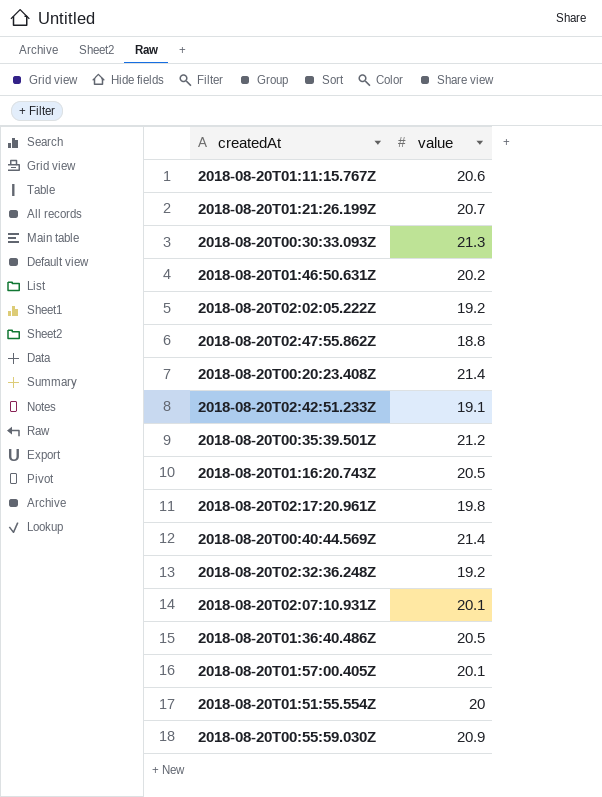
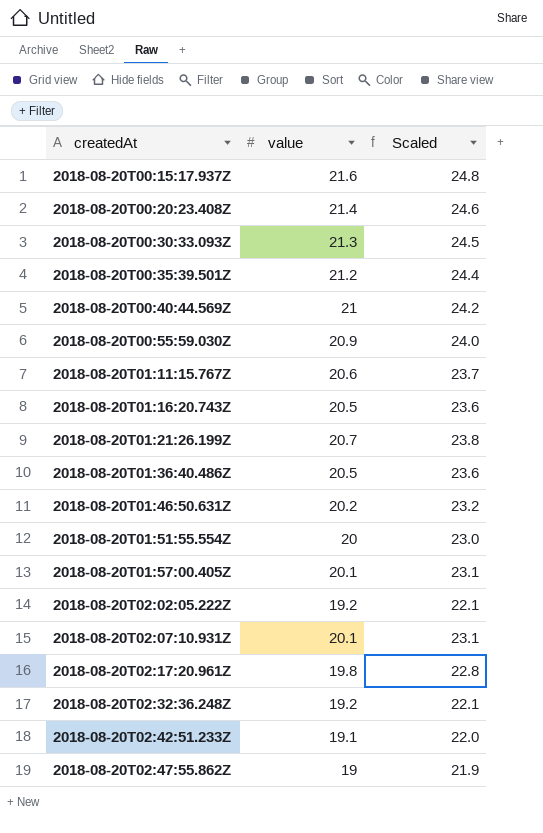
row order: none -> createdAt ascending
column Scaled | formula: none -> [value] * 1.15
row 2018-08-20T00:15:17.937Z: none -> 21.6 | 24.8
2018-08-20T00:40:44.569Z | value: 21.4 -> 21
2018-08-20T02:47:55.862Z | value: 18.8 -> 19

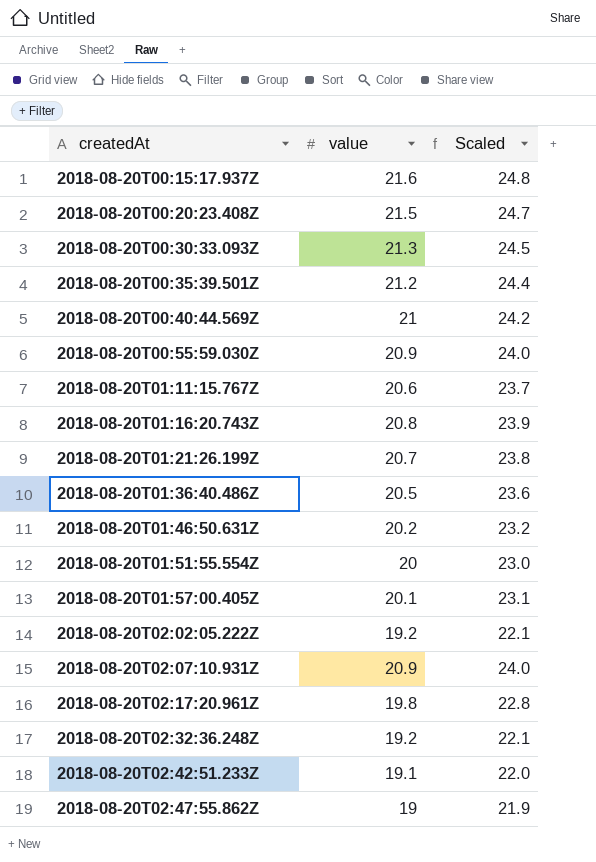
2018-08-20T00:20:23.408Z | value: 21.4 -> 21.5
2018-08-20T00:20:23.408Z | Scaled: 24.6 -> 24.7
2018-08-20T01:16:20.743Z | value: 20.5 -> 20.8
2018-08-20T01:16:20.743Z | Scaled: 23.6 -> 23.9
2018-08-20T02:07:10.931Z | value: 20.1 -> 20.9
2018-08-20T02:07:10.931Z | Scaled: 23.1 -> 24.0

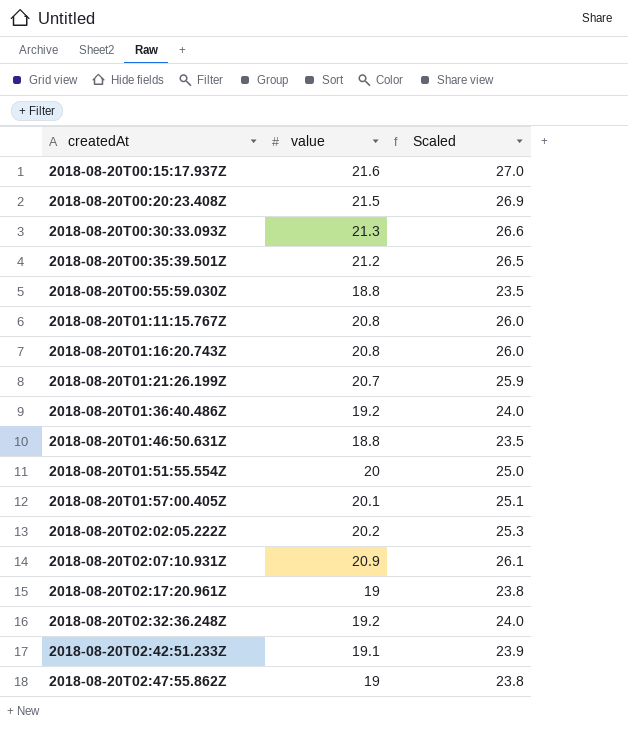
column Scaled | formula: [value] * 1.15 -> [value] * 1.25
row 2018-08-20T00:40:44.569Z: 21 | 24.2 -> none
2018-08-20T00:55:59.030Z | value: 20.9 -> 18.8
2018-08-20T01:11:15.767Z | value: 20.6 -> 20.8
2018-08-20T01:36:40.486Z | value: 20.5 -> 19.2
2018-08-20T01:46:50.631Z | value: 20.2 -> 18.8
2018-08-20T02:02:05.222Z | value: 19.2 -> 20.2
2018-08-20T02:17:20.961Z | value: 19.8 -> 19

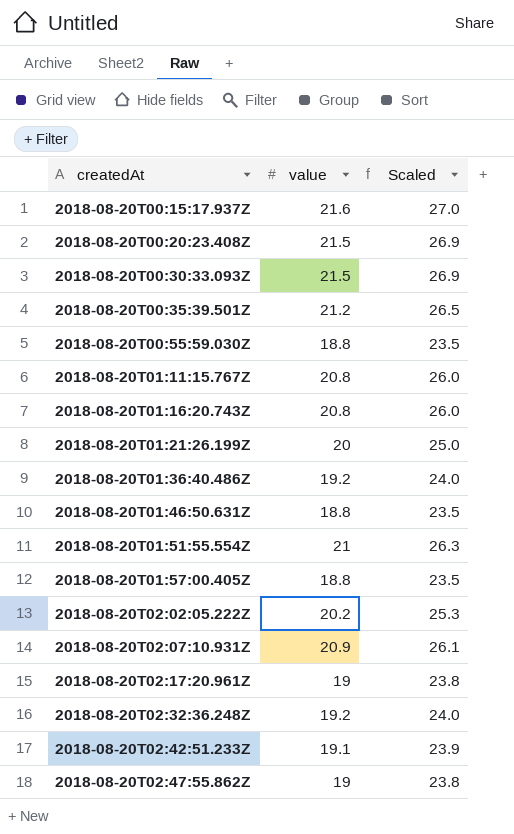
2018-08-20T00:30:33.093Z | value: 21.3 -> 21.5
2018-08-20T00:30:33.093Z | Scaled: 26.6 -> 26.9
2018-08-20T01:21:26.199Z | value: 20.7 -> 20
2018-08-20T01:21:26.199Z | Scaled: 25.9 -> 25.0
2018-08-20T01:51:55.554Z | value: 20 -> 21
2018-08-20T01:51:55.554Z | Scaled: 25.0 -> 26.3
2018-08-20T01:57:00.405Z | value: 20.1 -> 18.8
2018-08-20T01:57:00.405Z | Scaled: 25.1 -> 23.5

